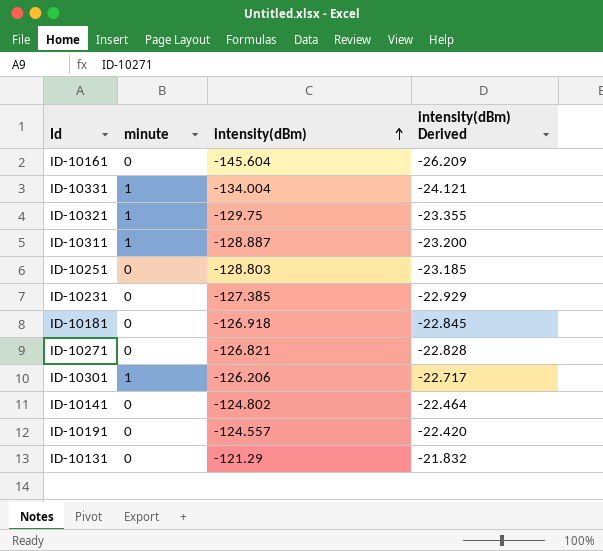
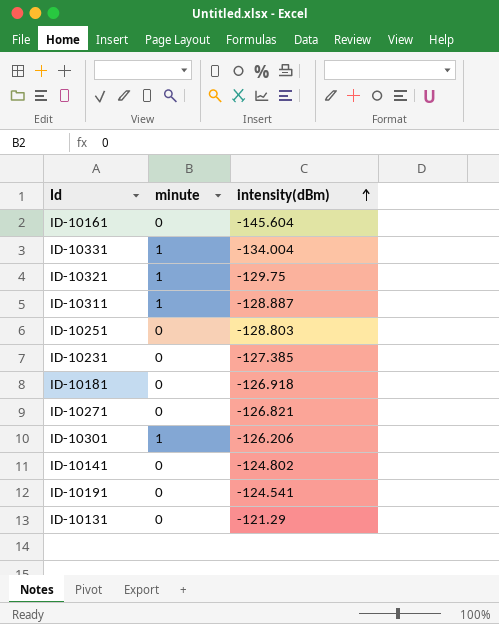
column intensity(dBm) Derived | formula: [intensity(dBm)] * 0.18 -> none
ID-10191 | intensity(dBm): -124.557 -> -124.541

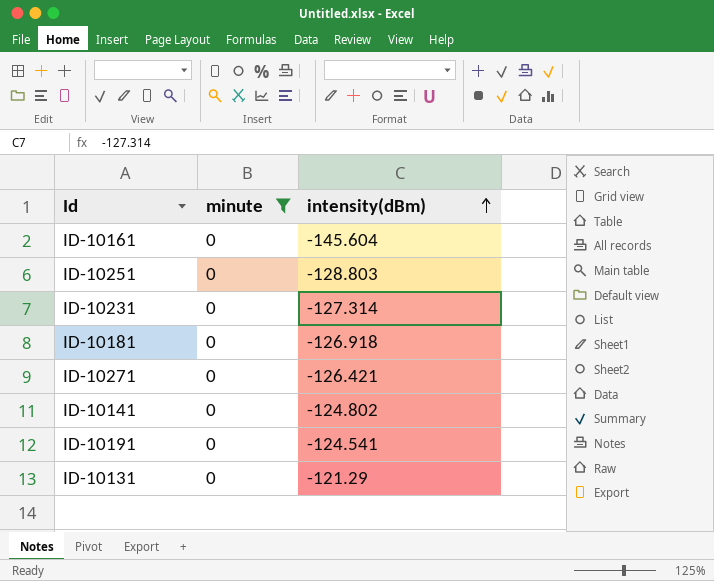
filter: none -> minute = 0
ID-10231 | intensity(dBm): -127.385 -> -127.314
ID-10271 | intensity(dBm): -126.821 -> -126.421

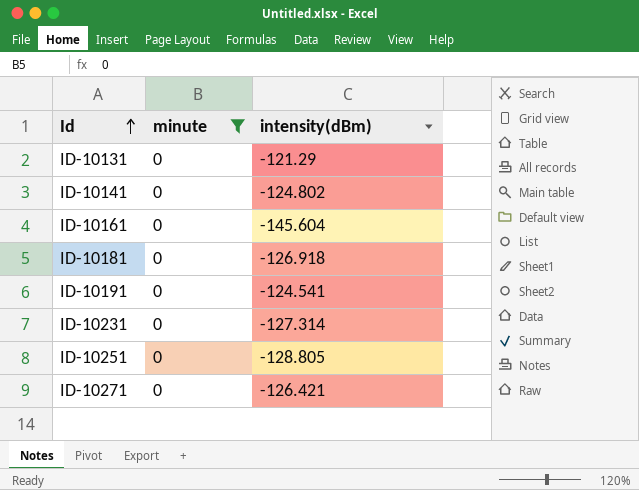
row order: intensity(dBm) ascending -> Id ascending
ID-10251 | intensity(dBm): -128.803 -> -128.805

